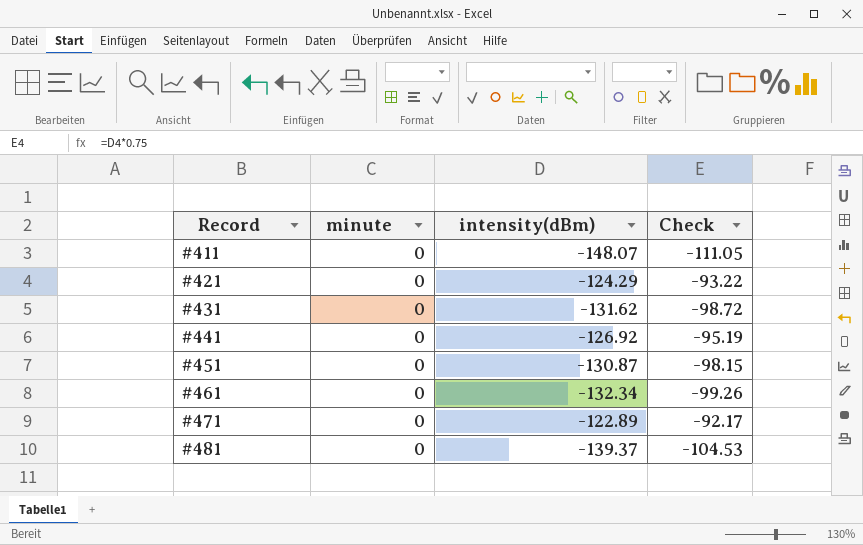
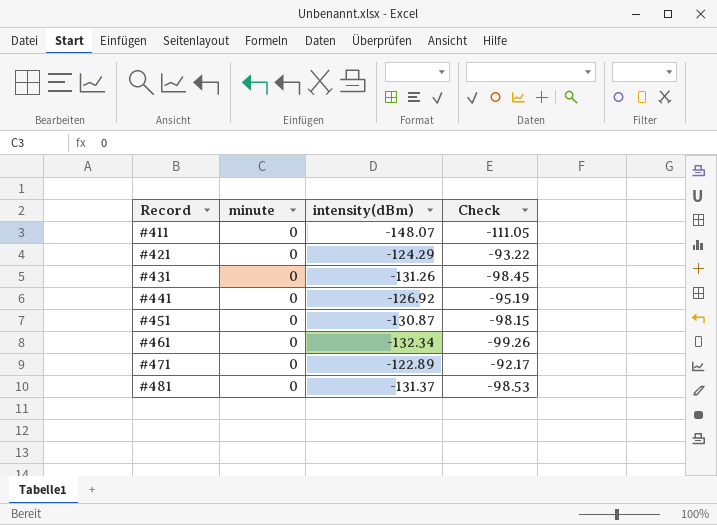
#431 | intensity(dBm): -131.62 -> -131.26
#431 | Check: -98.72 -> -98.45
#481 | intensity(dBm): -139.37 -> -131.37
#481 | Check: -104.53 -> -98.53

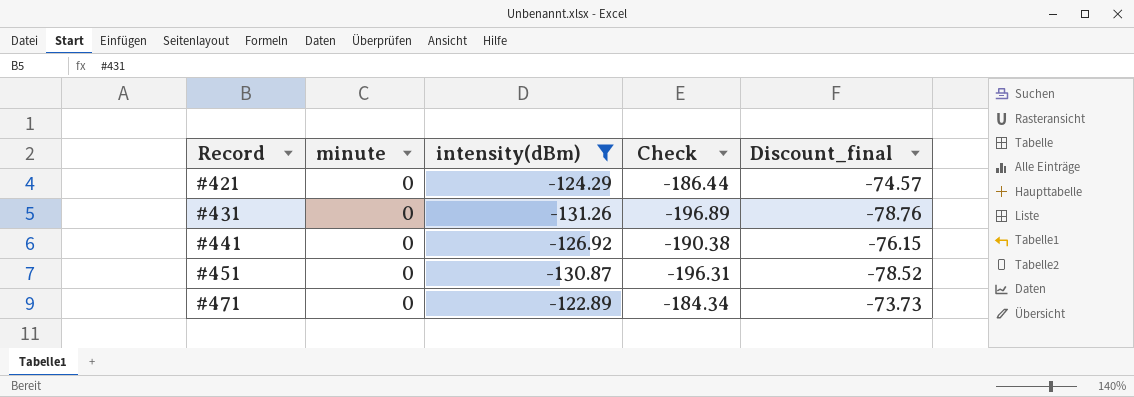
filter: none -> intensity(dBm) >= -131.26
column Check | formula: [intensity(dBm)] * 0.75 -> [intensity(dBm)] * 1.5
column Discount_final | formula: none -> [intensity(dBm)] * 0.6

